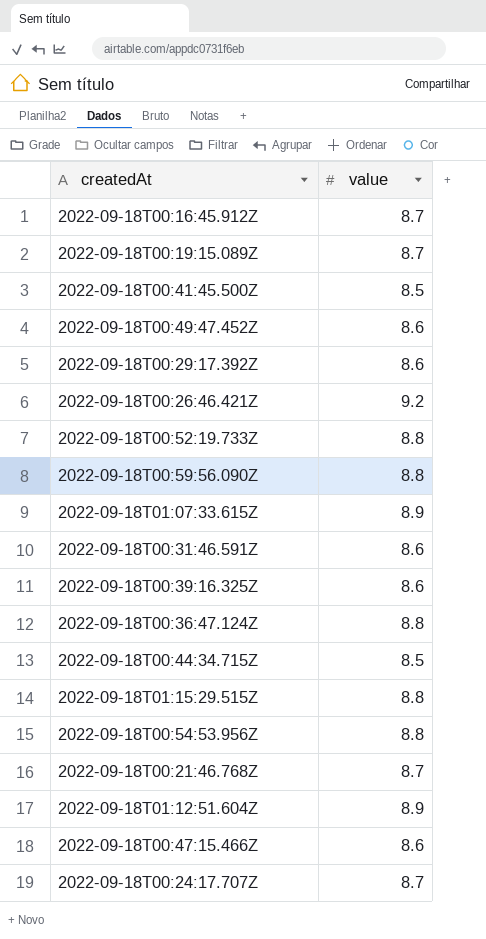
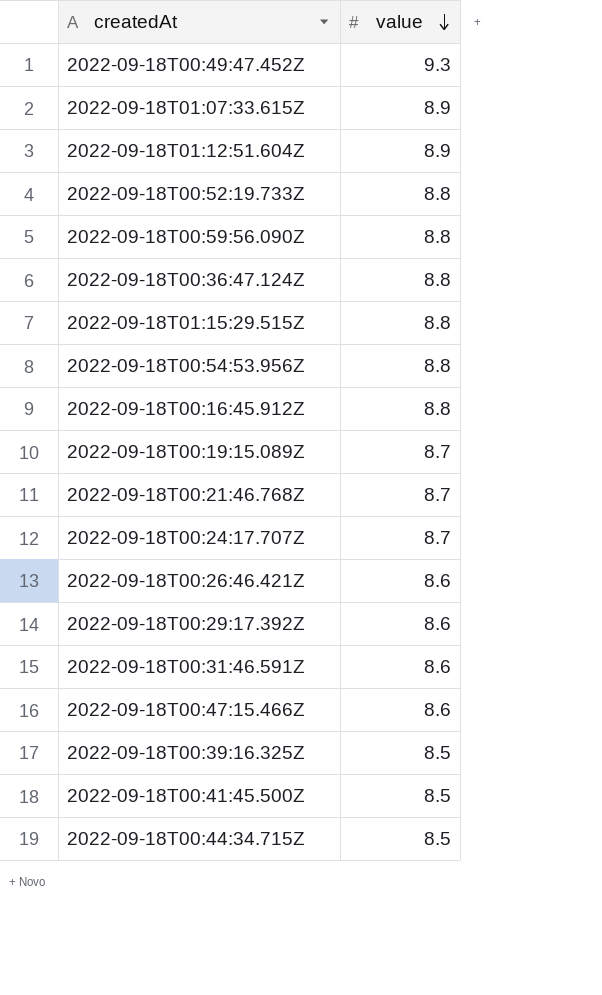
row order: none -> value descending
2022-09-18T00:49:47.452Z | value: 8.6 -> 9.3
2022-09-18T00:16:45.912Z | value: 8.7 -> 8.8
2022-09-18T00:26:46.421Z | value: 9.2 -> 8.6
2022-09-18T00:39:16.325Z | value: 8.6 -> 8.5

